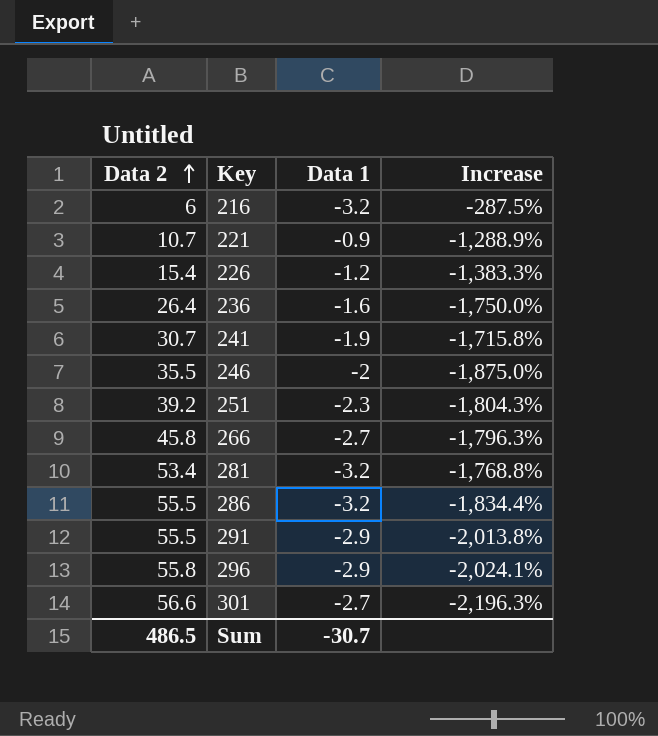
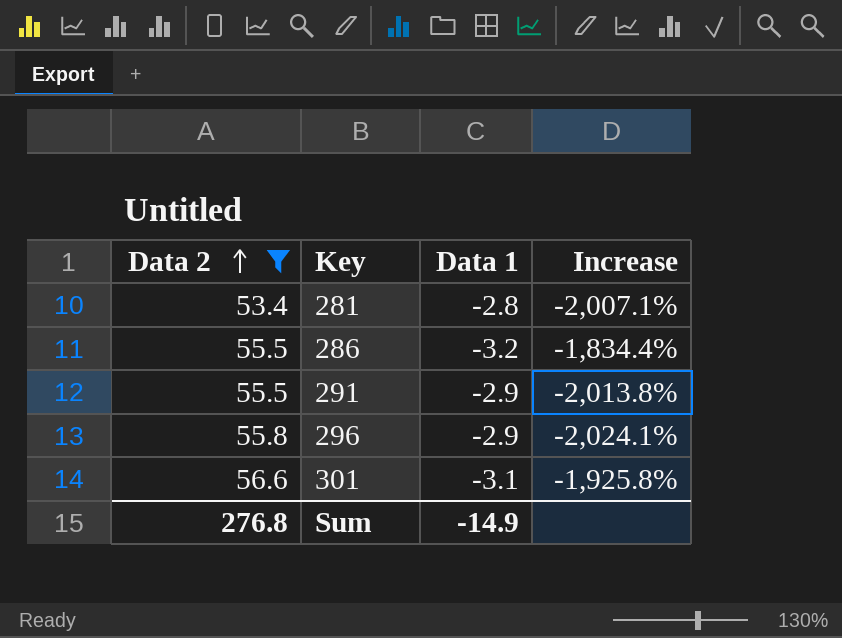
filter: none -> Data 2 >= 53.4
281 | Data 1: -3.2 -> -2.8
281 | Increase: -1,768.8% -> -2,007.1%
301 | Data 1: -2.7 -> -3.1
301 | Increase: -2,196.3% -> -1,925.8%
Sum | Data 2: 486.5 -> 276.8
Sum | Data 1: -30.7 -> -14.9

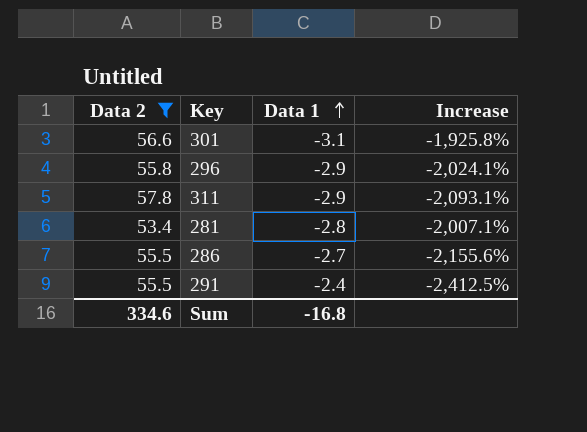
row order: Data 2 ascending -> Data 1 ascending
row 311: none -> 57.8 | -2.9 | -2,093.1%
286 | Data 1: -3.2 -> -2.7
286 | Increase: -1,834.4% -> -2,155.6%
291 | Data 1: -2.9 -> -2.4
291 | Increase: -2,013.8% -> -2,412.5%
Sum | Data 2: 276.8 -> 334.6
Sum | Data 1: -14.9 -> -16.8

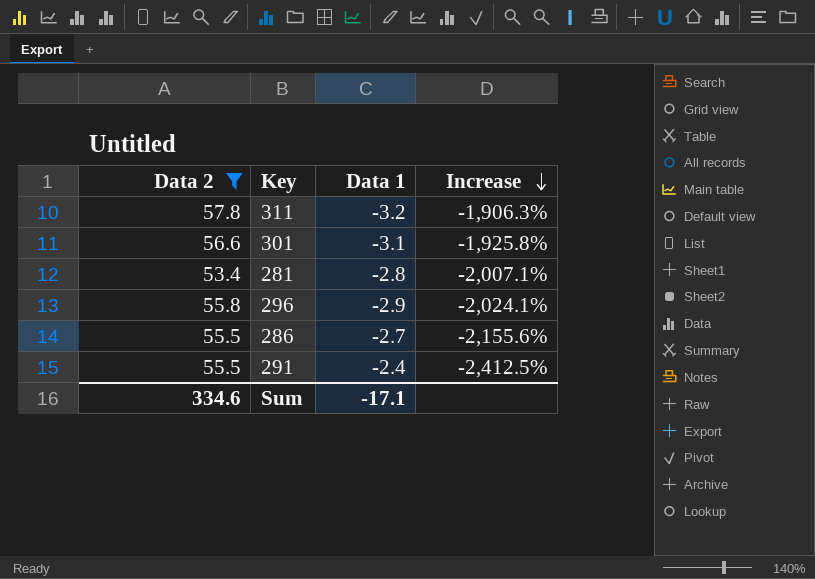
row order: Data 1 ascending -> Increase descending
311 | Data 1: -2.9 -> -3.2
311 | Increase: -2,093.1% -> -1,906.3%
Sum | Data 1: -16.8 -> -17.1

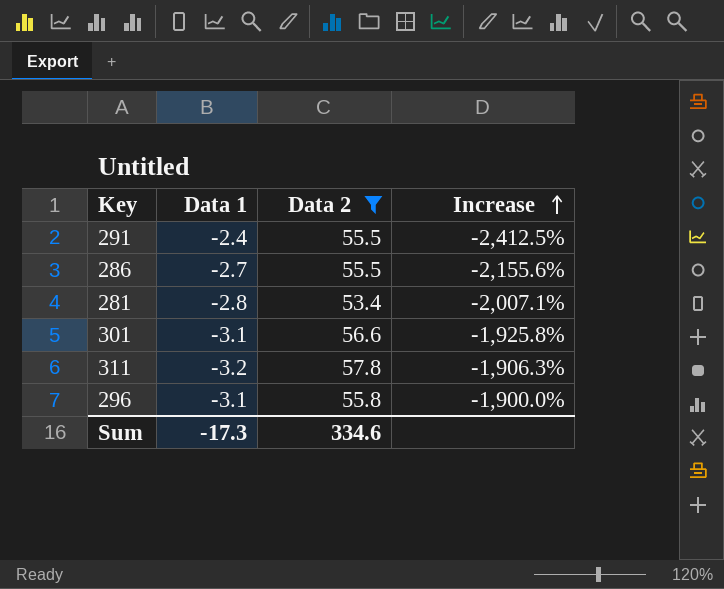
row order: Increase descending -> Increase ascending
column Data 2 | position: 1 -> 3
296 | Data 1: -2.9 -> -3.1
296 | Increase: -2,024.1% -> -1,900.0%
Sum | Data 1: -17.1 -> -17.3

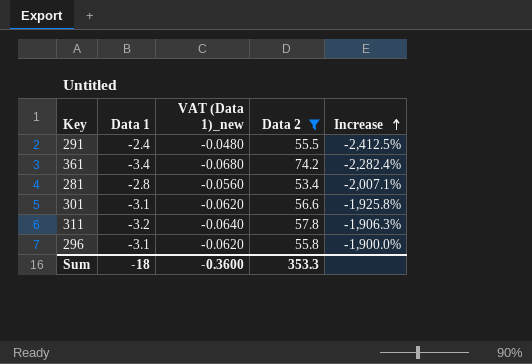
column VAT (Data 1)_new | formula: none -> [Data 1] * 0.02
row 286: -2.7 | 55.5 | -2,155.6% -> none
row 361: none -> -3.4 | -0.0680 | 74.2 | -2,282.4%
Sum | Data 1: -17.3 -> -18
Sum | Data 2: 334.6 -> 353.3

